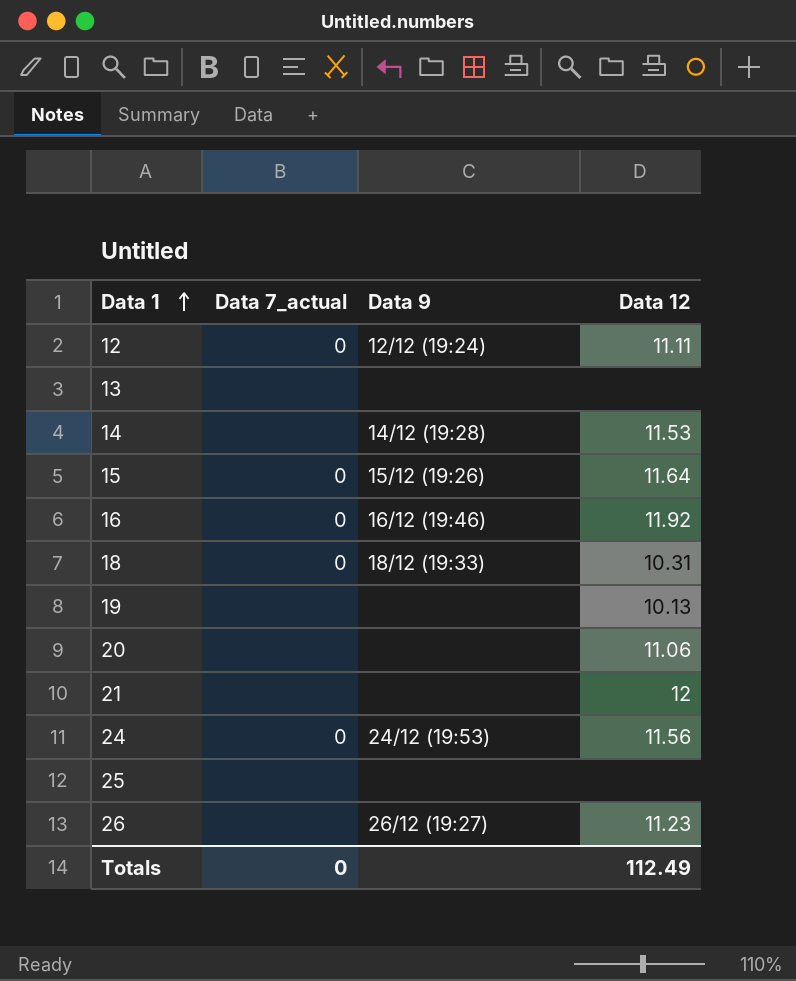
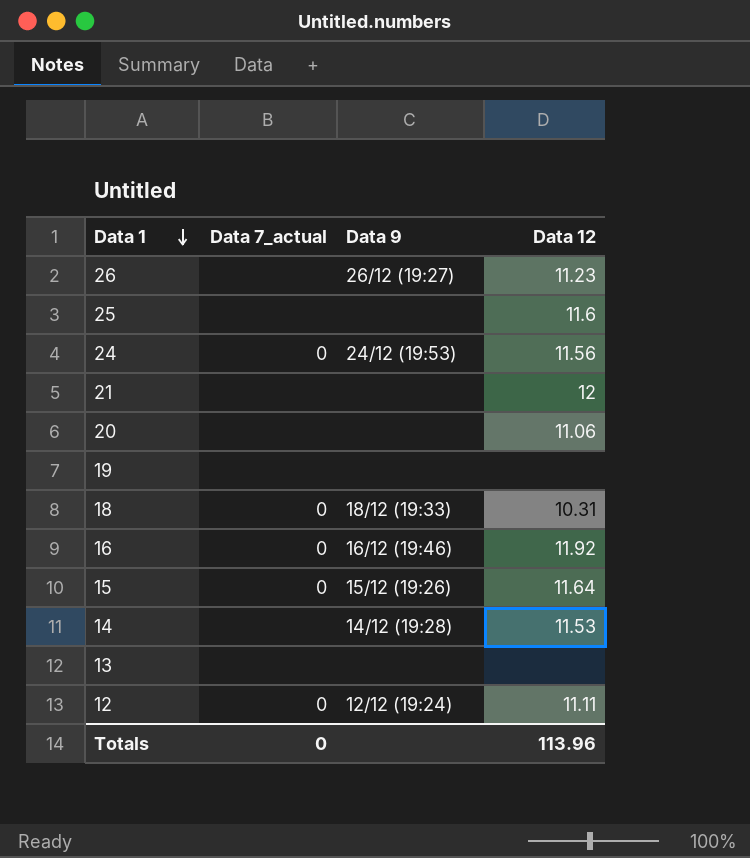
row order: Data 1 ascending -> Data 1 descending
25 | Data 12: none -> 11.6
19 | Data 12: 10.13 -> none
Totals | Data 12: 112.49 -> 113.96

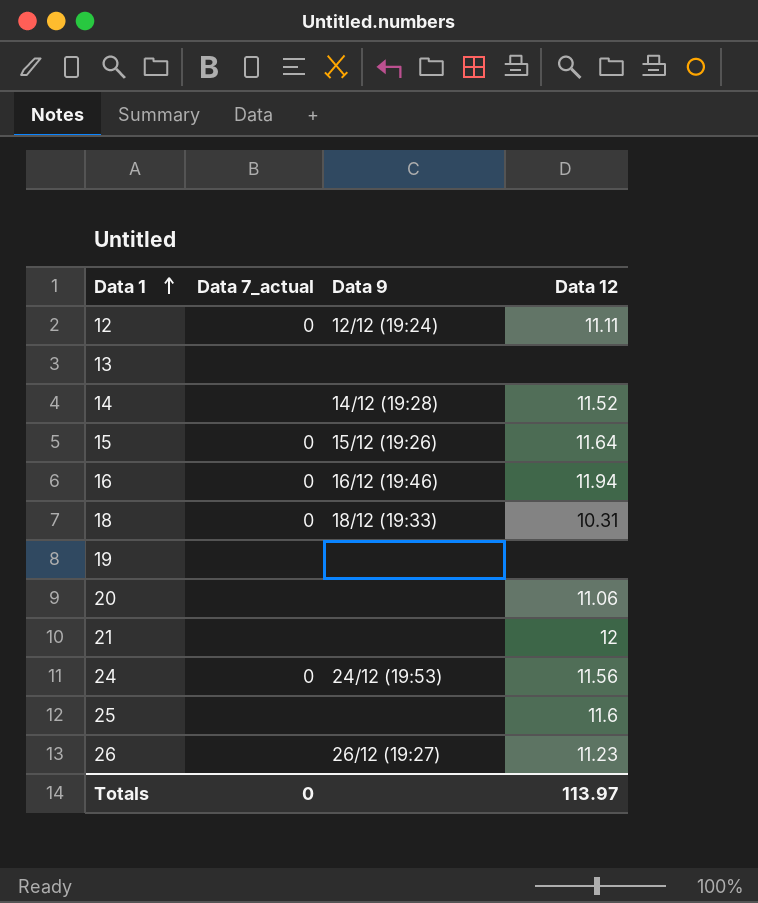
row order: Data 1 descending -> Data 1 ascending
14 | Data 12: 11.53 -> 11.52
16 | Data 12: 11.92 -> 11.94
Totals | Data 12: 113.96 -> 113.97

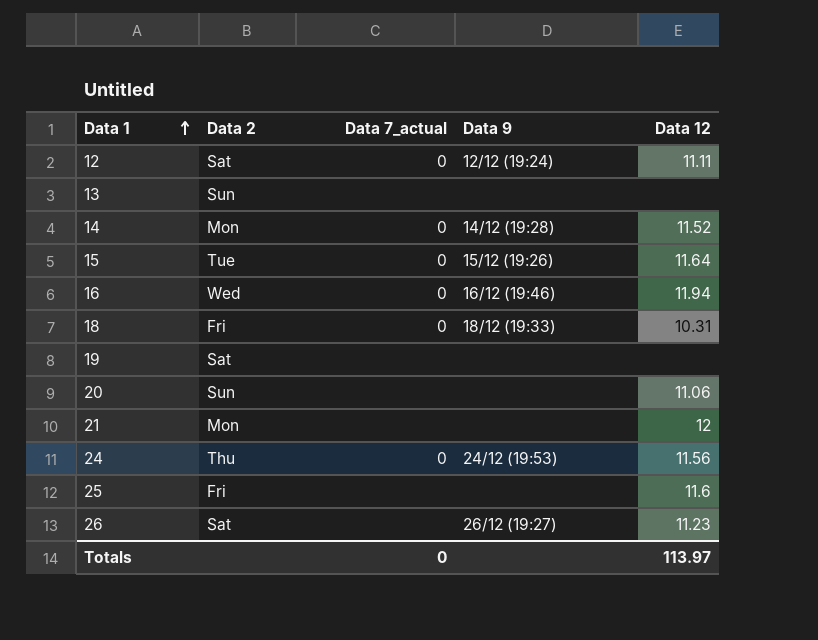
column Data 2 | position: none -> 2
14 | Data 7_actual: none -> 0

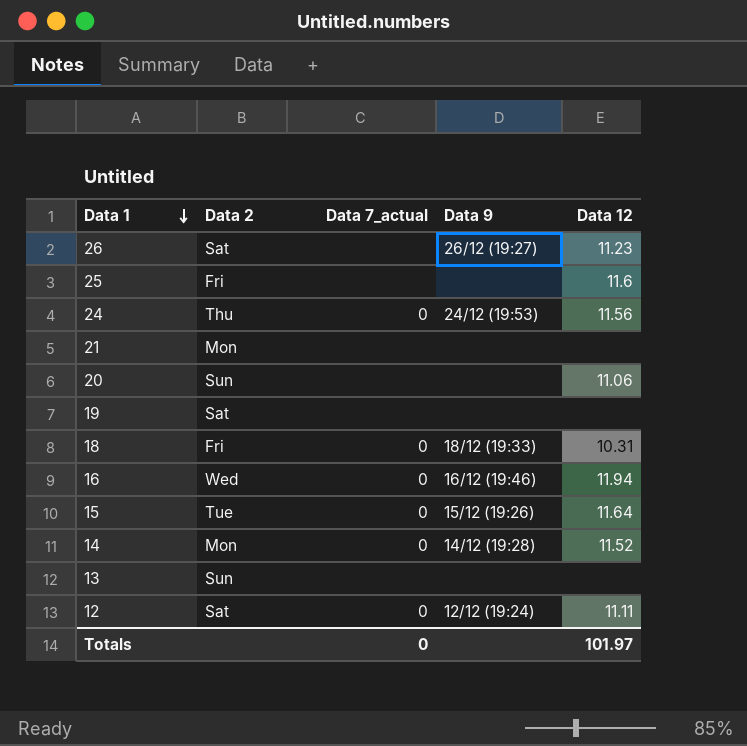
row order: Data 1 ascending -> Data 1 descending
21 | Data 12: 12 -> none
Totals | Data 12: 113.97 -> 101.97

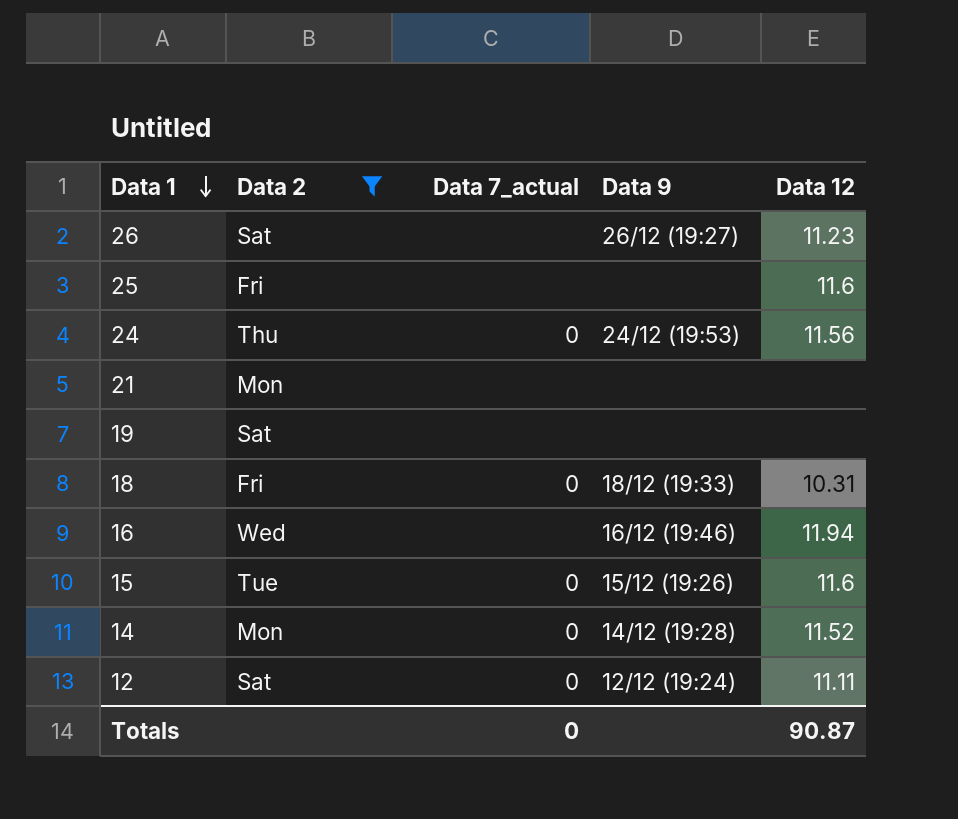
filter: none -> Data 2 != Sun
16 | Data 7_actual: 0 -> none
15 | Data 12: 11.64 -> 11.6
Totals | Data 12: 101.97 -> 90.87

